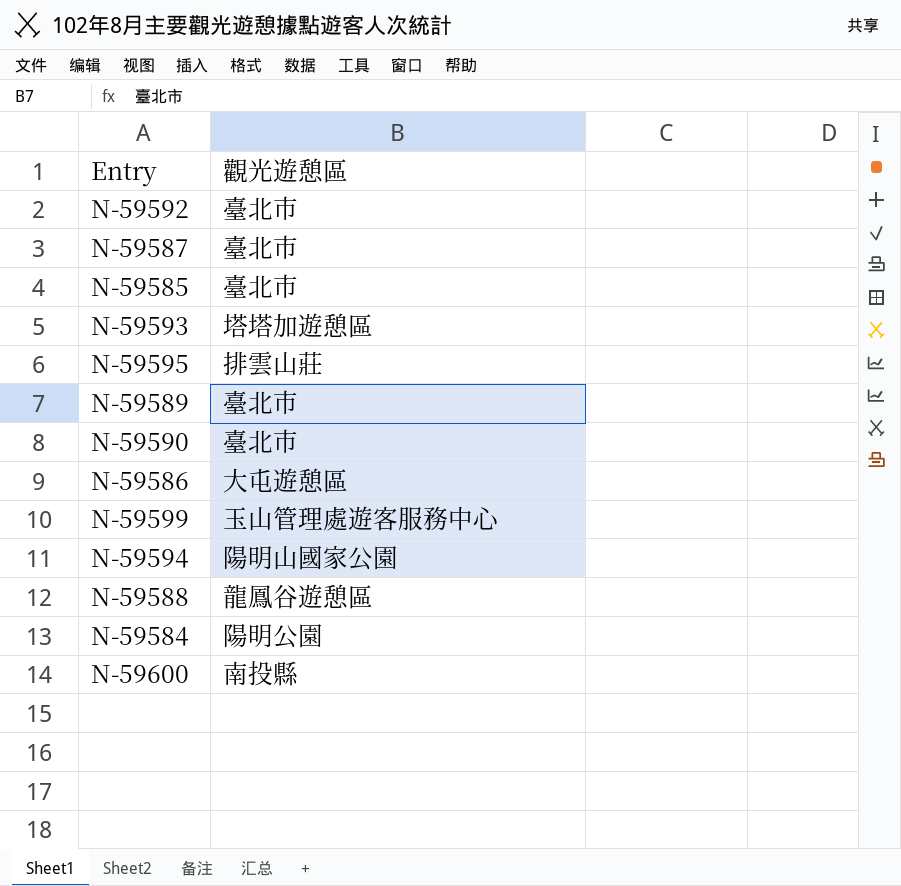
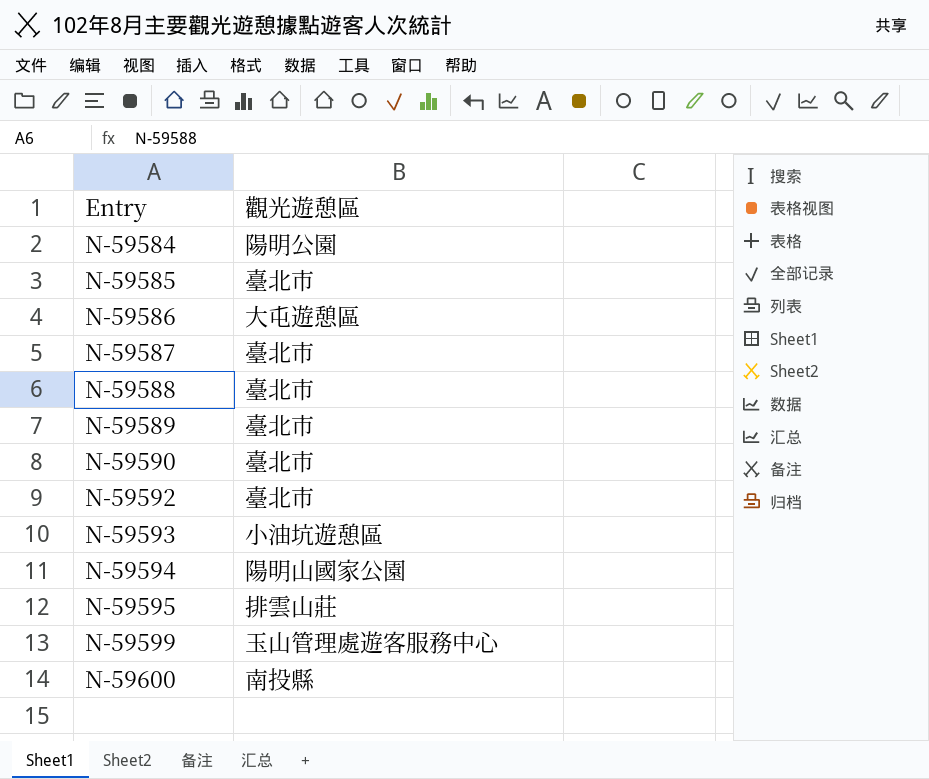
row order: none -> Entry ascending
N-59588 | 觀光遊憩區: 龍鳳谷遊憩區 -> 臺北市
N-59593 | 觀光遊憩區: 塔塔加遊憩區 -> 小油坑遊憩區

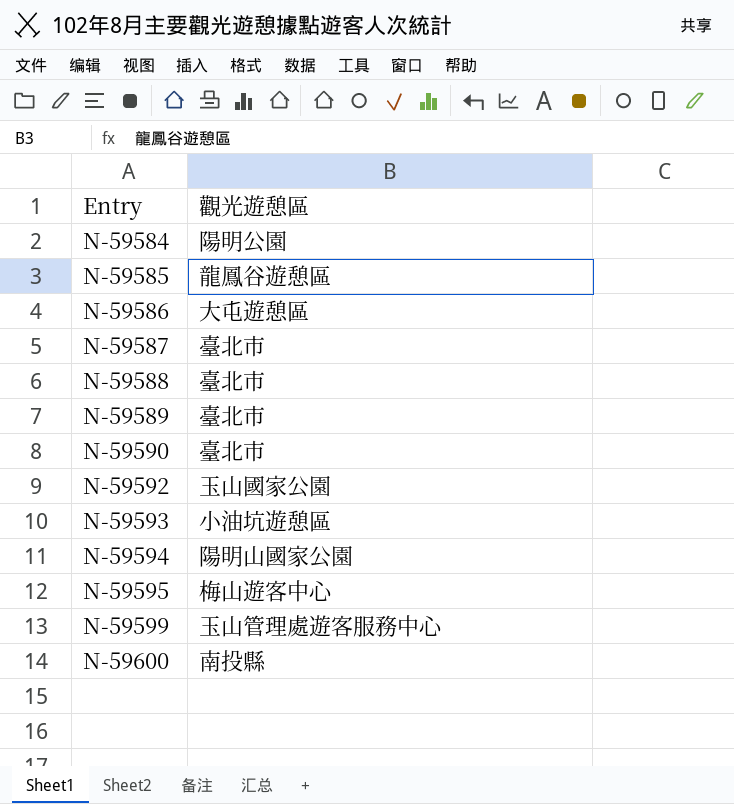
N-59585 | 觀光遊憩區: 臺北市 -> 龍鳳谷遊憩區
N-59592 | 觀光遊憩區: 臺北市 -> 玉山國家公園
N-59595 | 觀光遊憩區: 排雲山莊 -> 梅山遊客中心

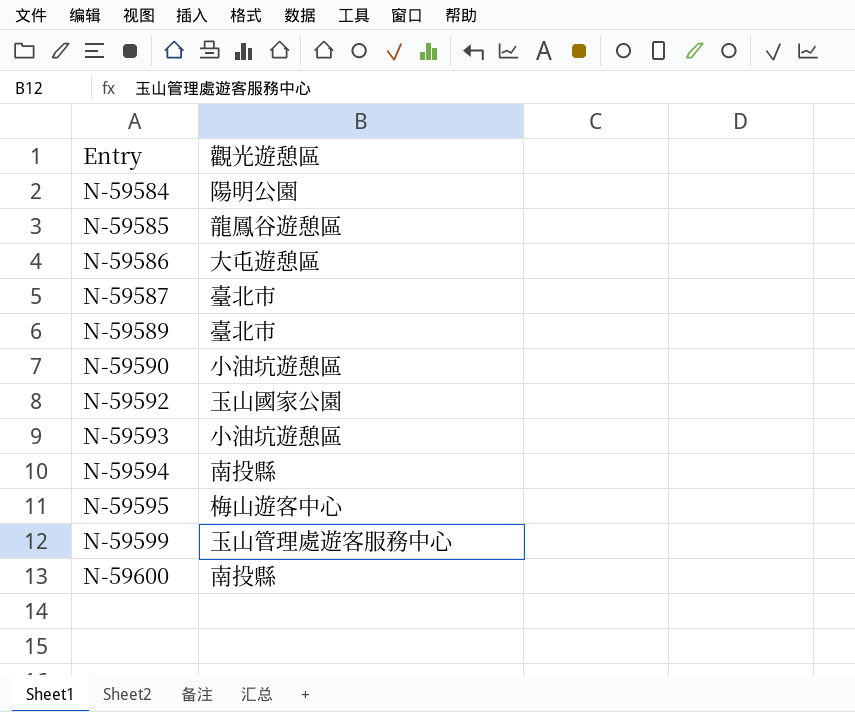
row N-59588: 臺北市 -> none
N-59590 | 觀光遊憩區: 臺北市 -> 小油坑遊憩區
N-59594 | 觀光遊憩區: 陽明山國家公園 -> 南投縣

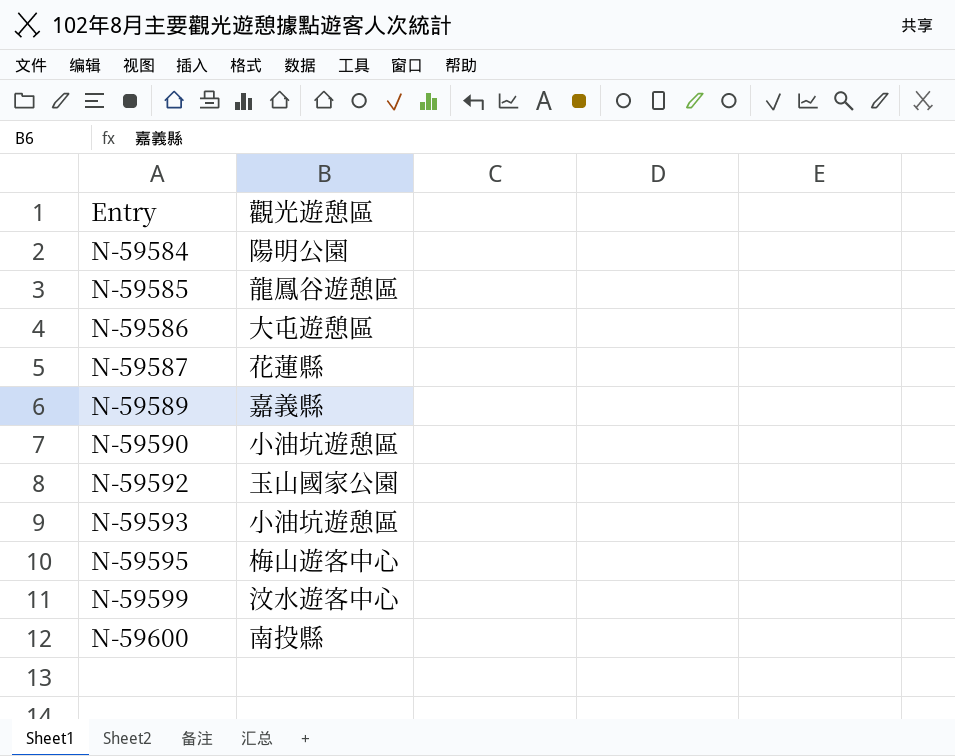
row N-59594: 南投縣 -> none
N-59587 | 觀光遊憩區: 臺北市 -> 花蓮縣
N-59589 | 觀光遊憩區: 臺北市 -> 嘉義縣
N-59599 | 觀光遊憩區: 玉山管理處遊客服務中心 -> 汶水遊客中心

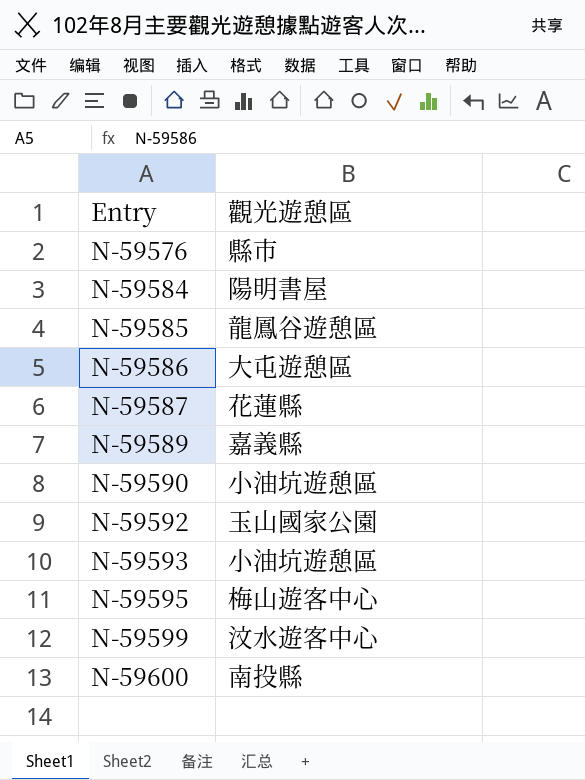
row N-59576: none -> 縣市
N-59584 | 觀光遊憩區: 陽明公園 -> 陽明書屋

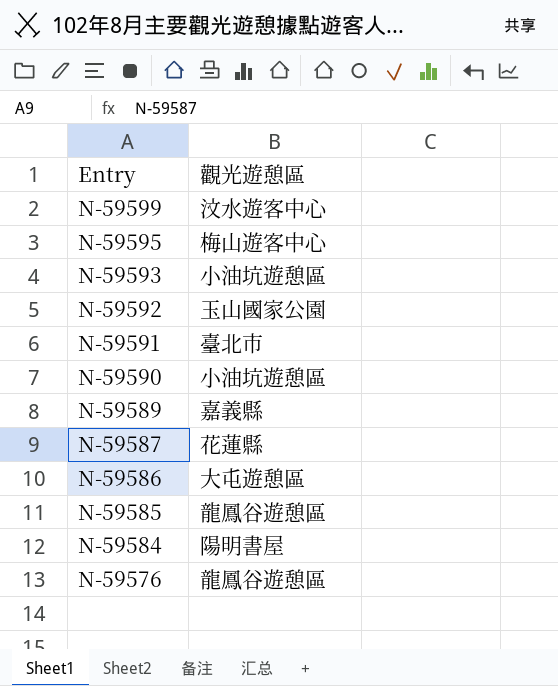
row order: Entry ascending -> Entry descending
row N-59600: 南投縣 -> none
row N-59591: none -> 臺北市
N-59576 | 觀光遊憩區: 縣市 -> 龍鳳谷遊憩區

